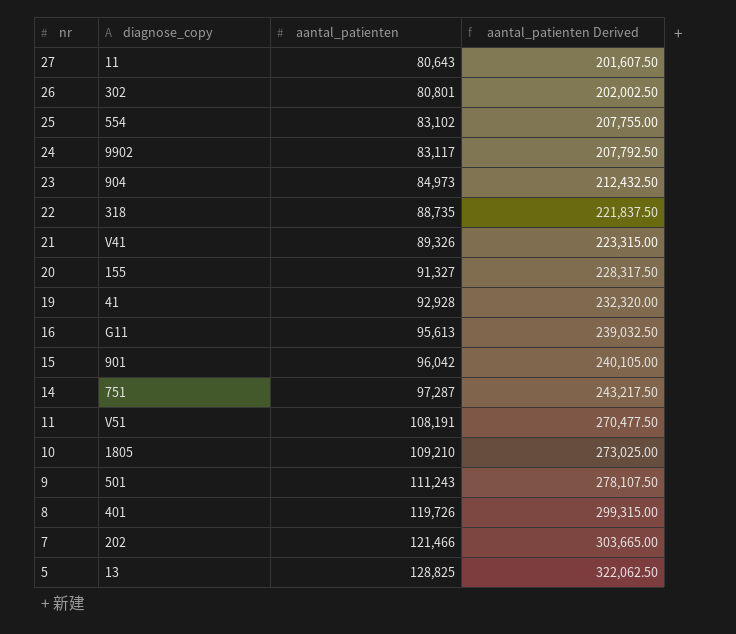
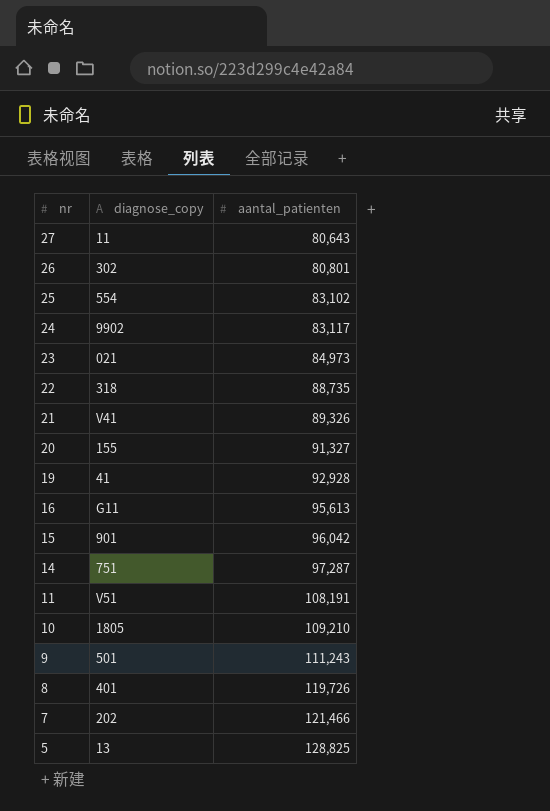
column aantal_patienten Derived | formula: [aantal_patienten] * 2.5 -> none
23 | diagnose_copy: 904 -> 021

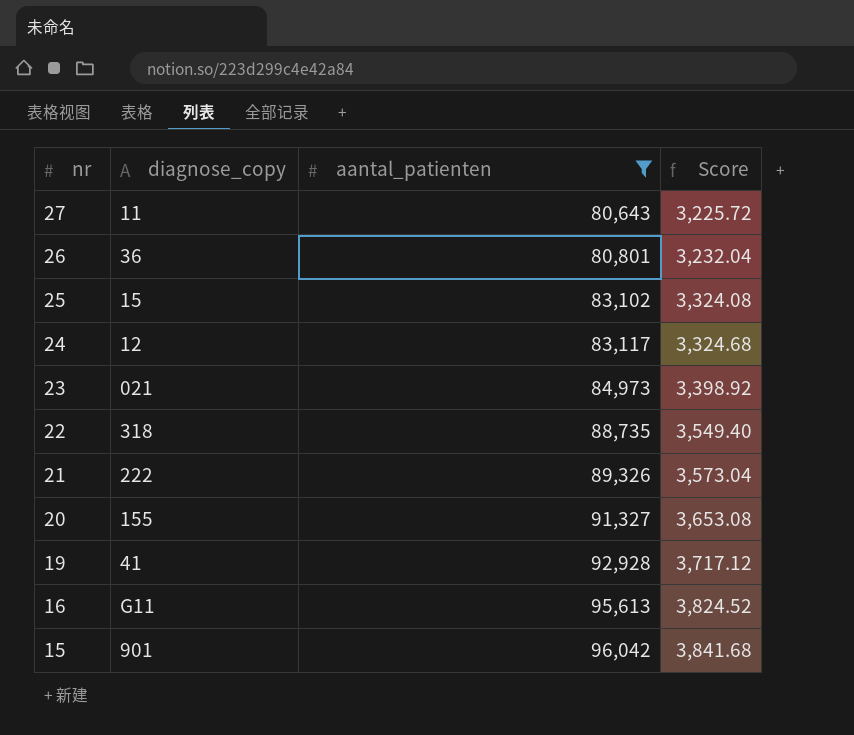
filter: none -> aantal_patienten <= 96,042
column Score | formula: none -> [aantal_patienten] * 0.04
26 | diagnose_copy: 302 -> 36
25 | diagnose_copy: 554 -> 15
24 | diagnose_copy: 9902 -> 12
21 | diagnose_copy: V41 -> 222

